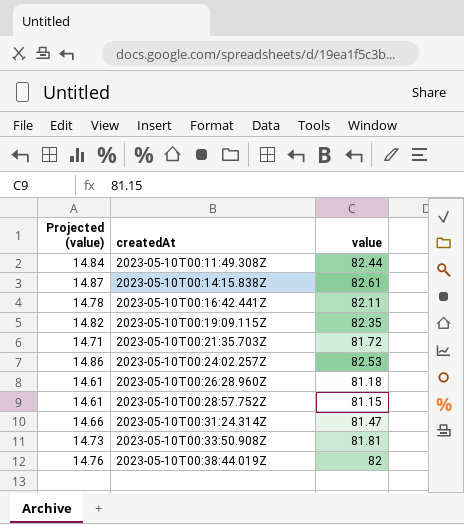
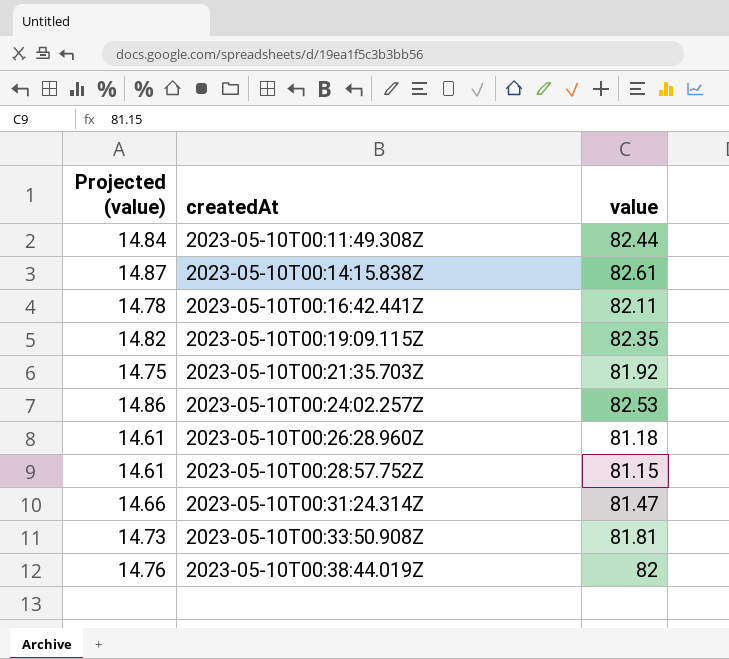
2023-05-10T00:21:35.703Z | Projected (value): 14.71 -> 14.75
2023-05-10T00:21:35.703Z | value: 81.72 -> 81.92

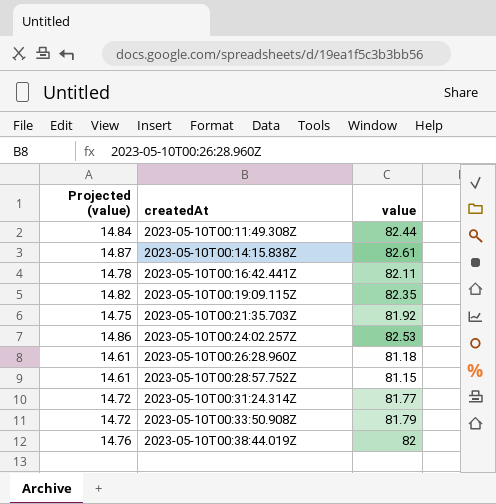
2023-05-10T00:31:24.314Z | Projected (value): 14.66 -> 14.72
2023-05-10T00:31:24.314Z | value: 81.47 -> 81.77
2023-05-10T00:33:50.908Z | Projected (value): 14.73 -> 14.72
2023-05-10T00:33:50.908Z | value: 81.81 -> 81.79

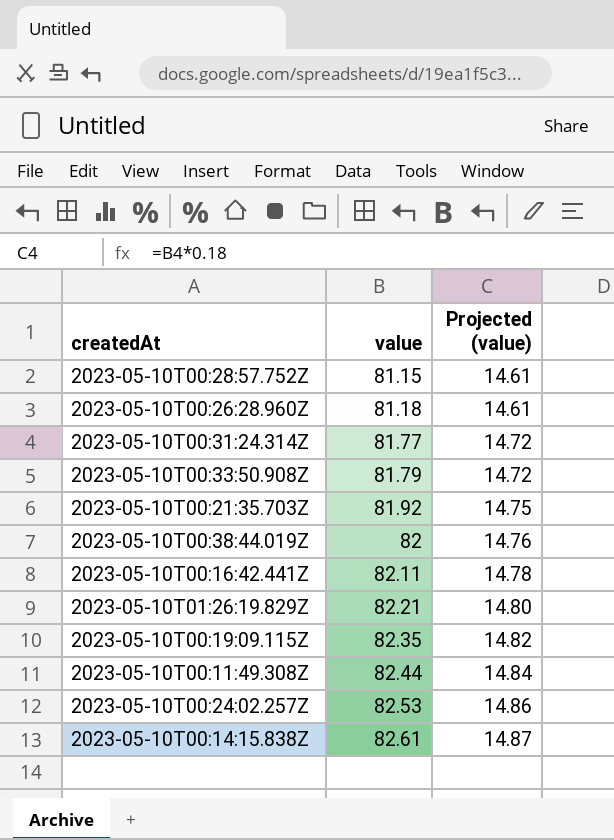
row order: createdAt ascending -> value ascending
column Projected (value) | position: 1 -> 3
row 2023-05-10T01:26:19.829Z: none -> 82.21 | 14.80

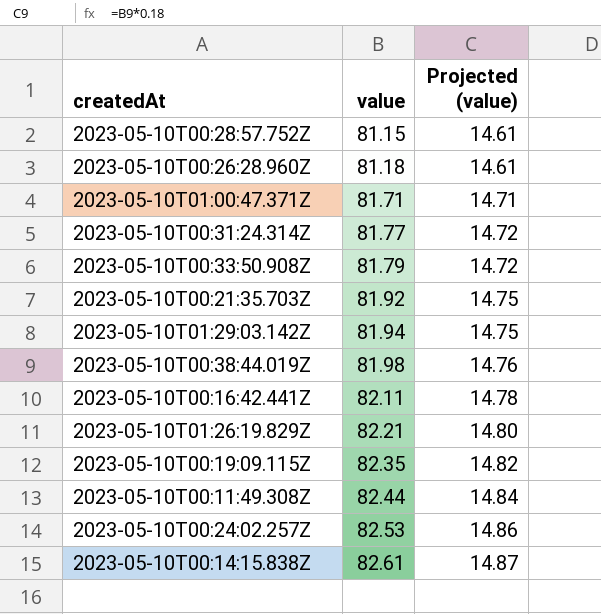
row 2023-05-10T01:00:47.371Z: none -> 81.71 | 14.71
row 2023-05-10T01:29:03.142Z: none -> 81.94 | 14.75
2023-05-10T00:38:44.019Z | value: 82 -> 81.98

